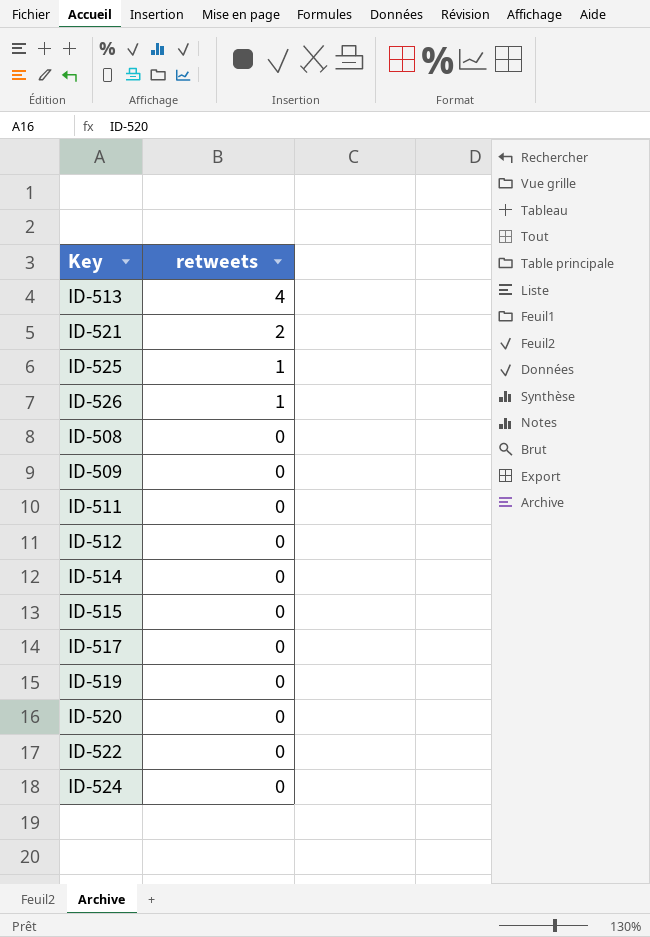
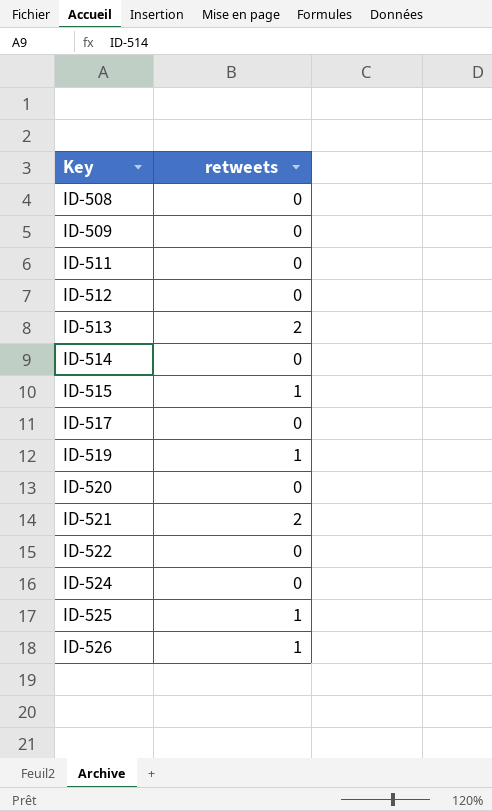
row order: retweets descending -> Key ascending
ID-513 | retweets: 4 -> 2
ID-515 | retweets: 0 -> 1
ID-519 | retweets: 0 -> 1

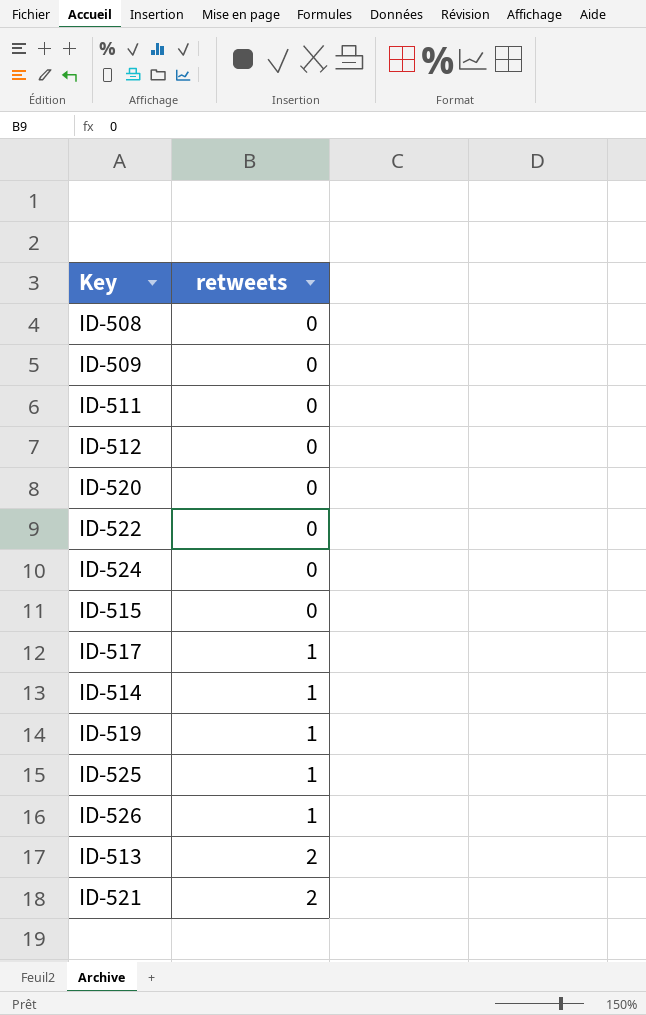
row order: Key ascending -> retweets ascending
ID-515 | retweets: 1 -> 0
ID-517 | retweets: 0 -> 1
ID-514 | retweets: 0 -> 1

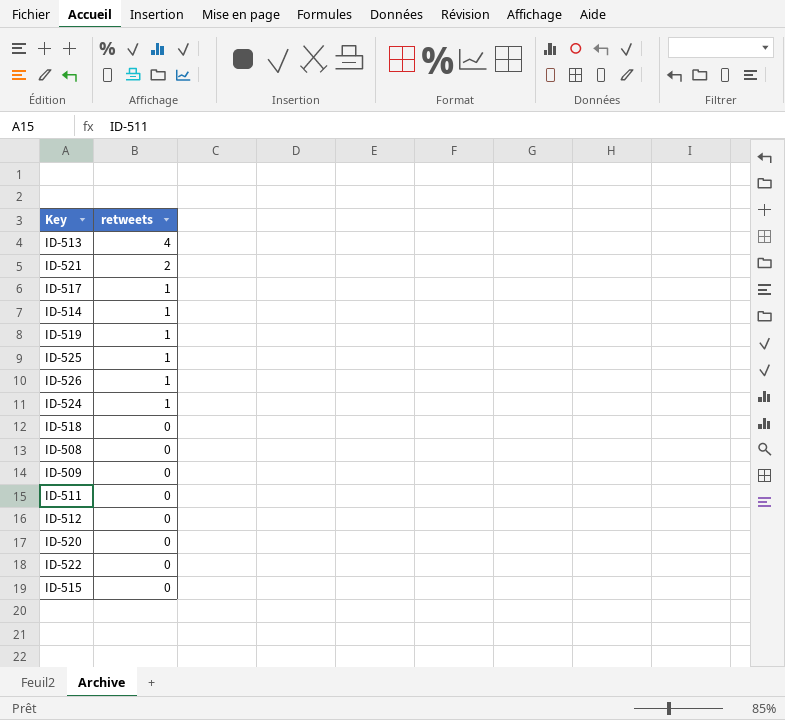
row order: retweets ascending -> retweets descending
ID-513 | retweets: 2 -> 4
ID-524 | retweets: 0 -> 1
row ID-518: none -> 0

